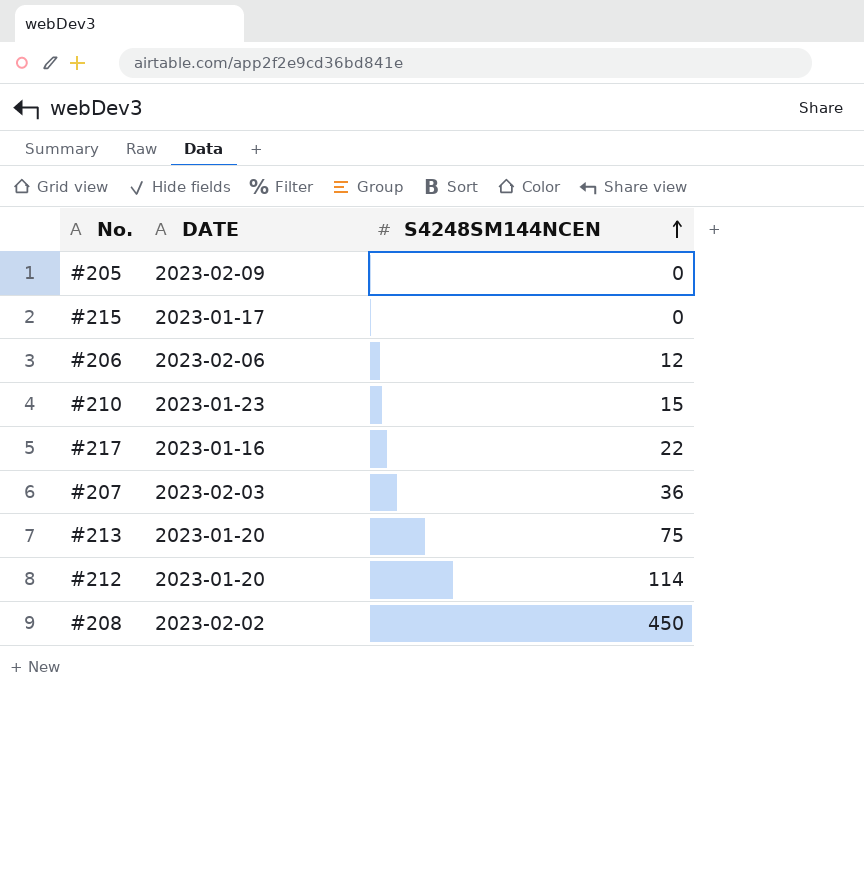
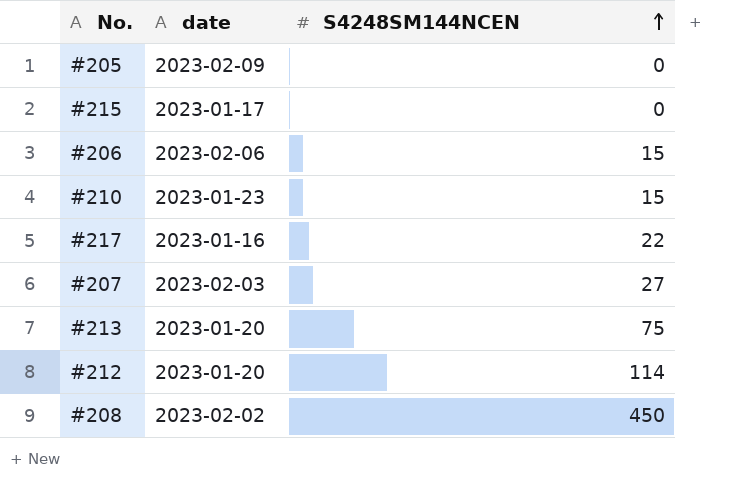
column name: DATE -> date
#206 | S4248SM144NCEN: 12 -> 15
#207 | S4248SM144NCEN: 36 -> 27

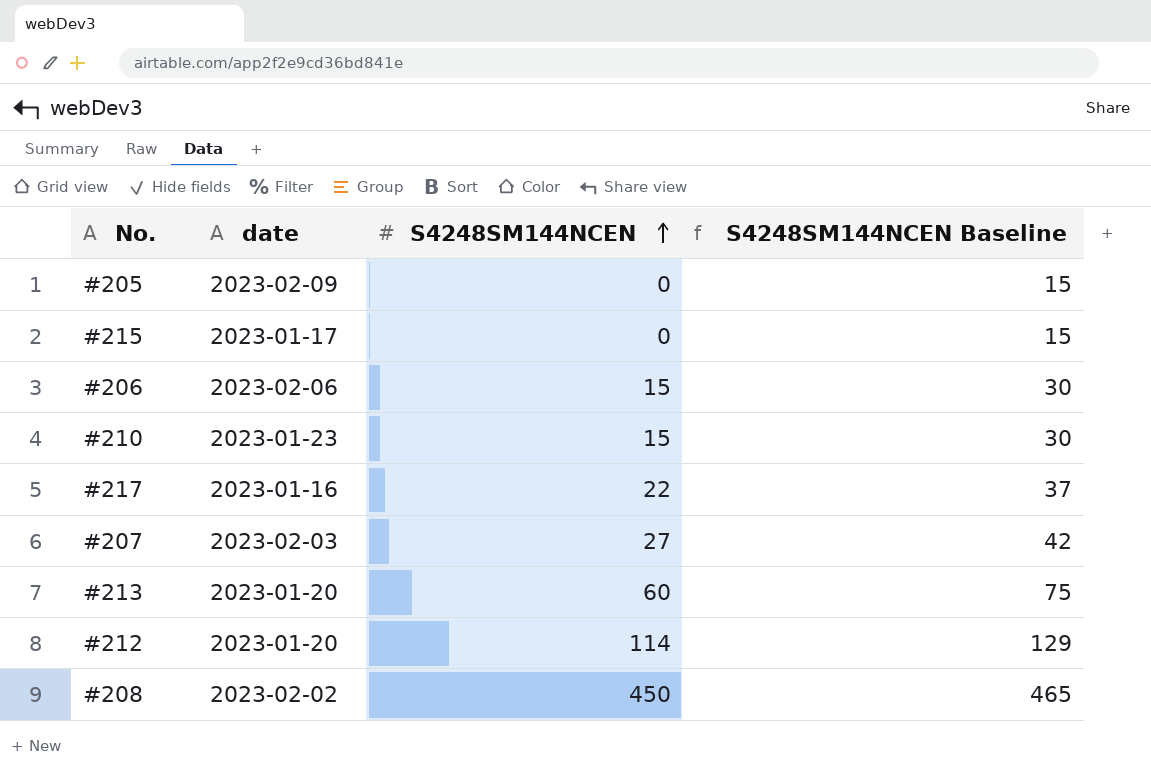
column S4248SM144NCEN Baseline | formula: none -> [S4248SM144NCEN] + 15
#213 | S4248SM144NCEN: 75 -> 60

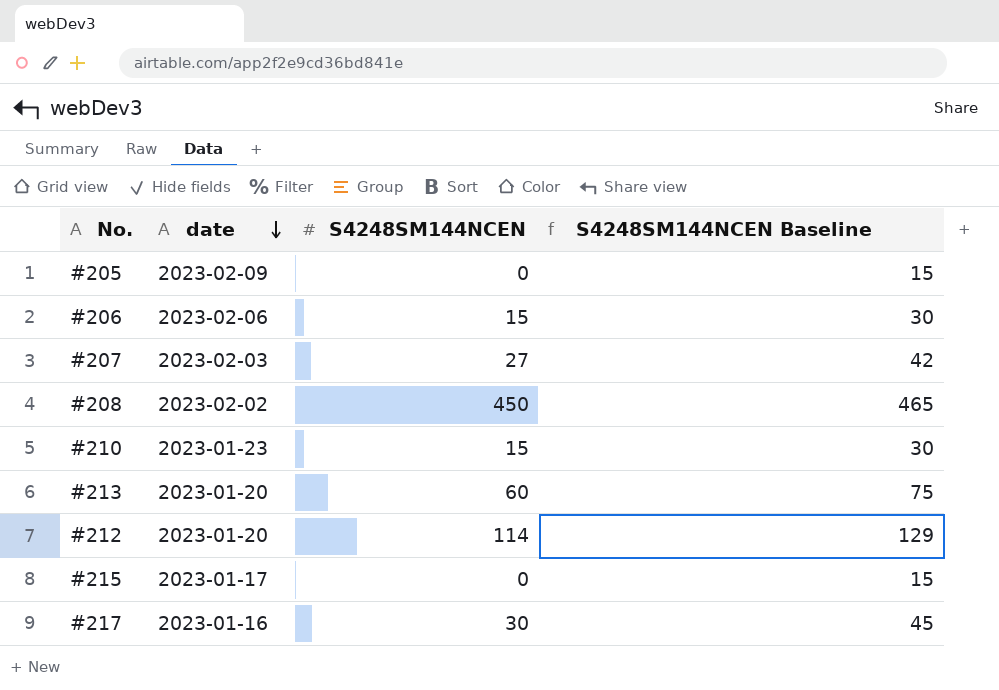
row order: S4248SM144NCEN ascending -> date descending
#217 | S4248SM144NCEN: 22 -> 30
#217 | S4248SM144NCEN Baseline: 37 -> 45

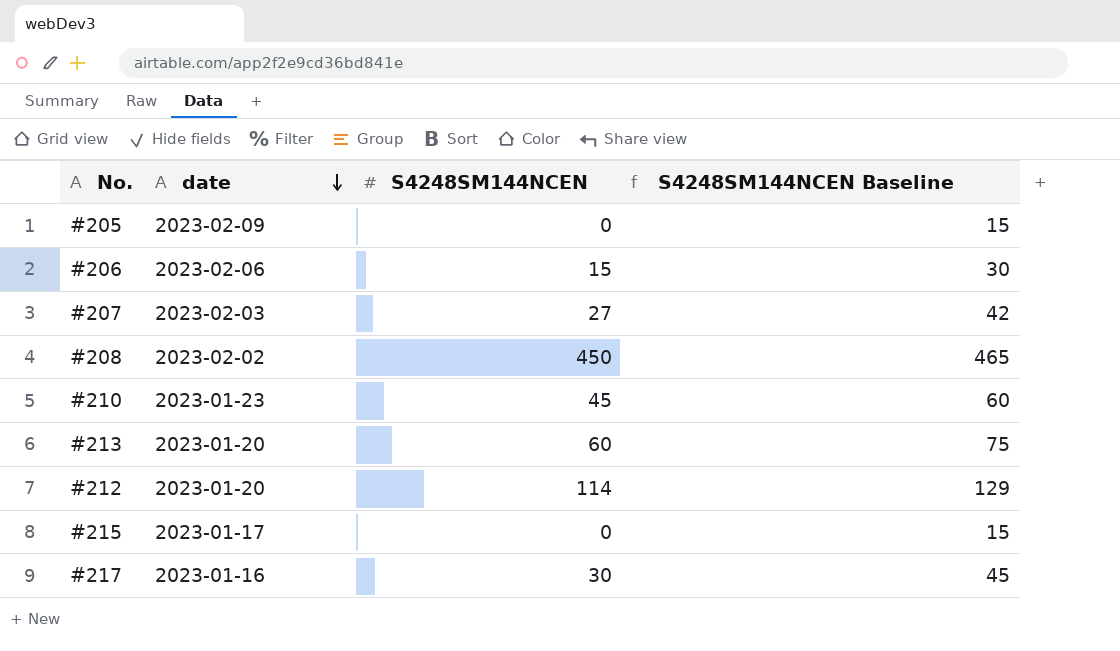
#210 | S4248SM144NCEN: 15 -> 45
#210 | S4248SM144NCEN Baseline: 30 -> 60

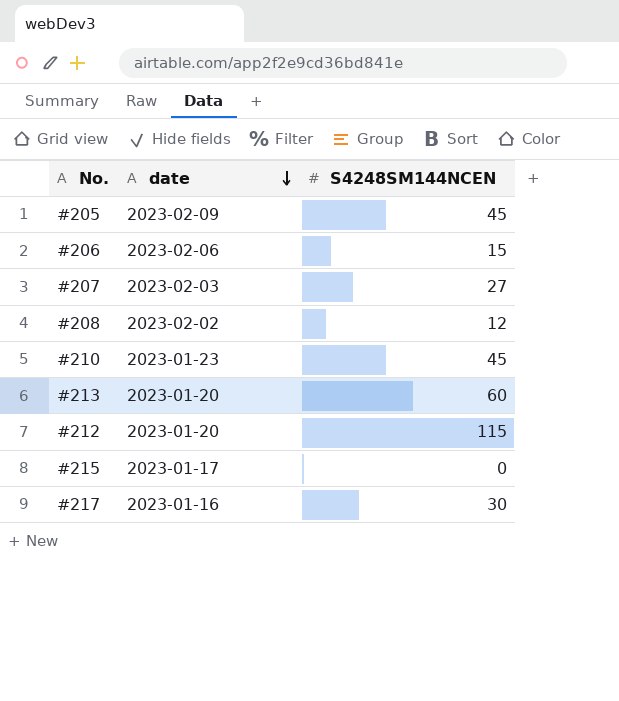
column S4248SM144NCEN Baseline | formula: [S4248SM144NCEN] + 15 -> none
#205 | S4248SM144NCEN: 0 -> 45
#208 | S4248SM144NCEN: 450 -> 12
#212 | S4248SM144NCEN: 114 -> 115

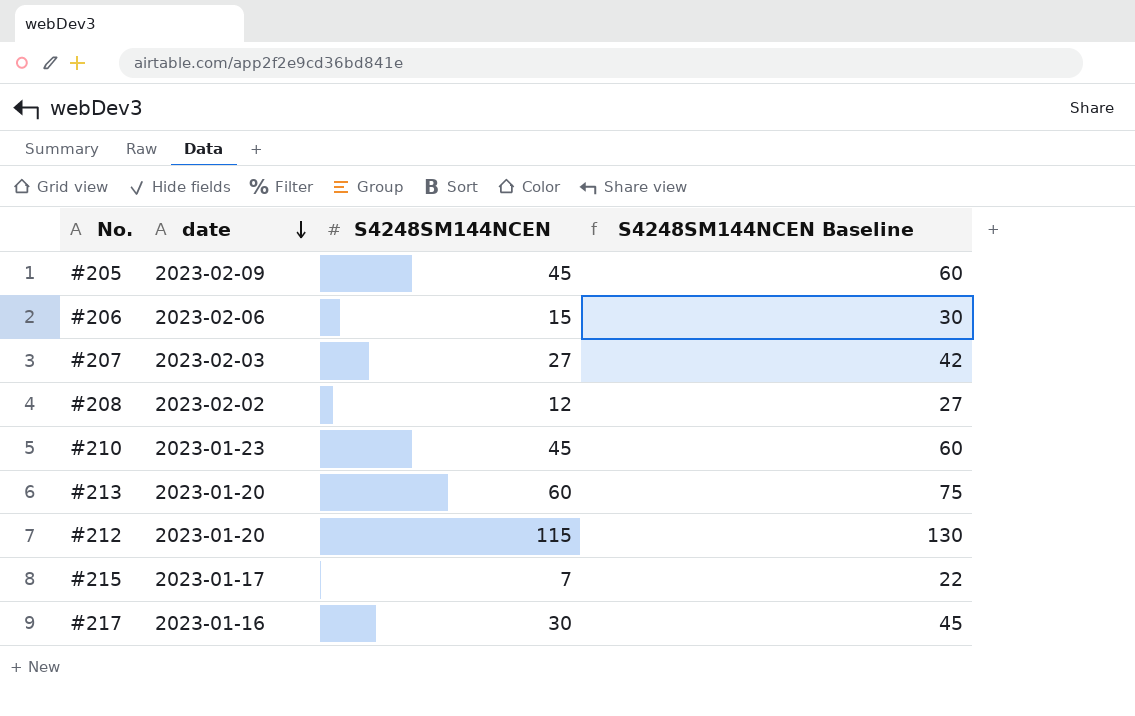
column S4248SM144NCEN Baseline | formula: none -> [S4248SM144NCEN] + 15
#215 | S4248SM144NCEN: 0 -> 7

